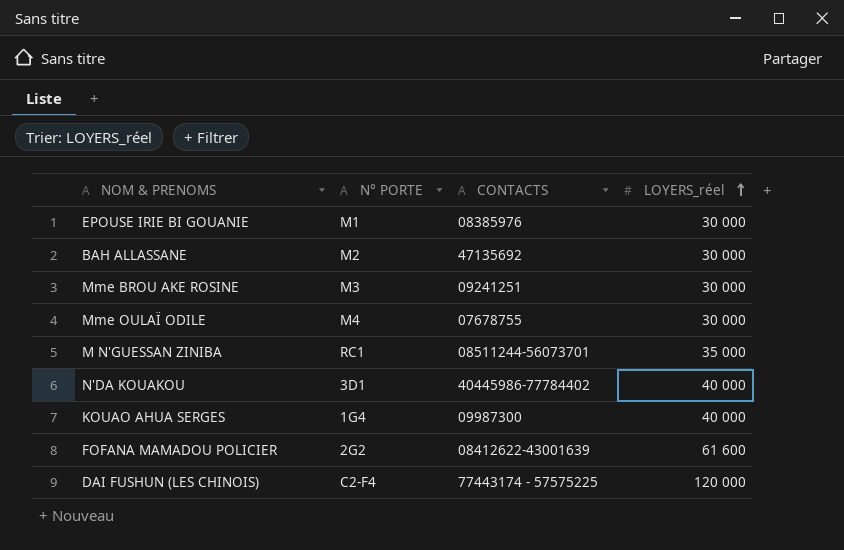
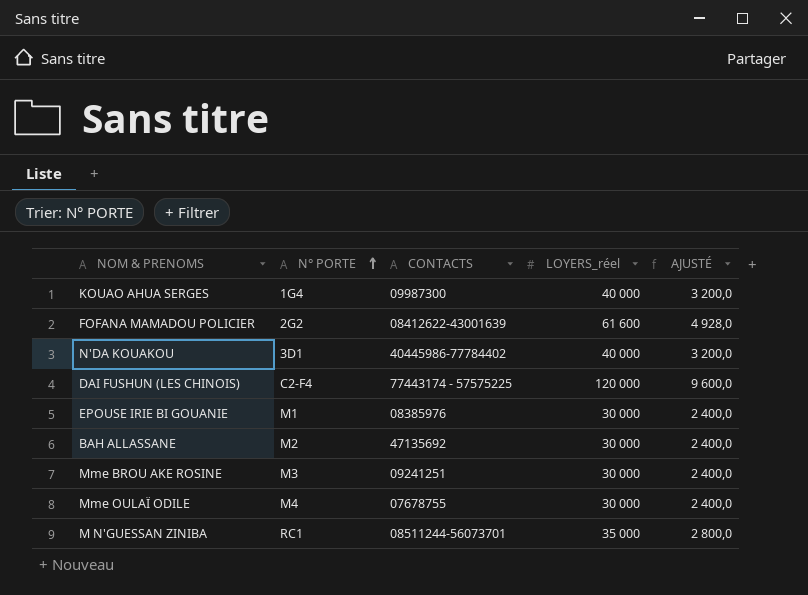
row order: LOYERS_réel ascending -> N° PORTE ascending
column AJUSTÉ | formula: none -> [LOYERS_réel] * 0,08

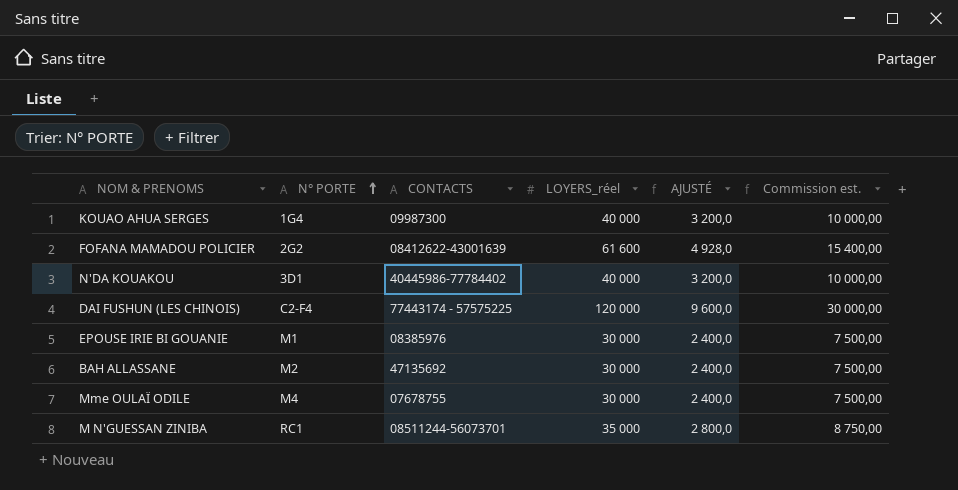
column Commission est. | formula: none -> [LOYERS_réel] * 0,25
row Mme BROU AKE ROSINE: M3 | 09241251 | 30 000 | 2 400,0 -> none

